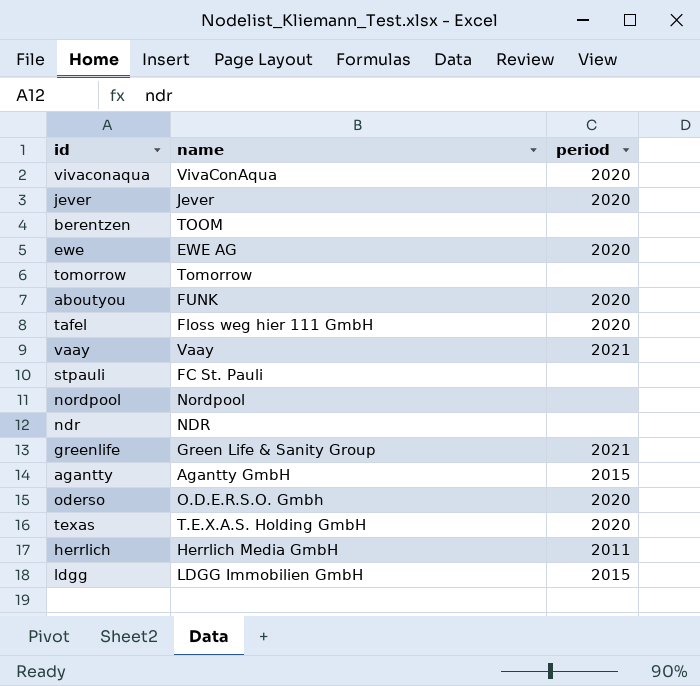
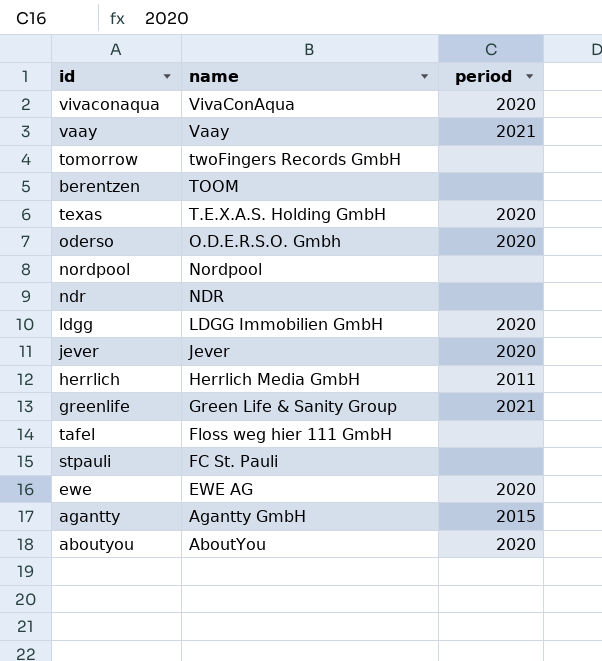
row order: none -> name descending
tomorrow | name: Tomorrow -> twoFingers Records GmbH
ldgg | period: 2015 -> 2020
tafel | period: 2020 -> none
aboutyou | name: FUNK -> AboutYou

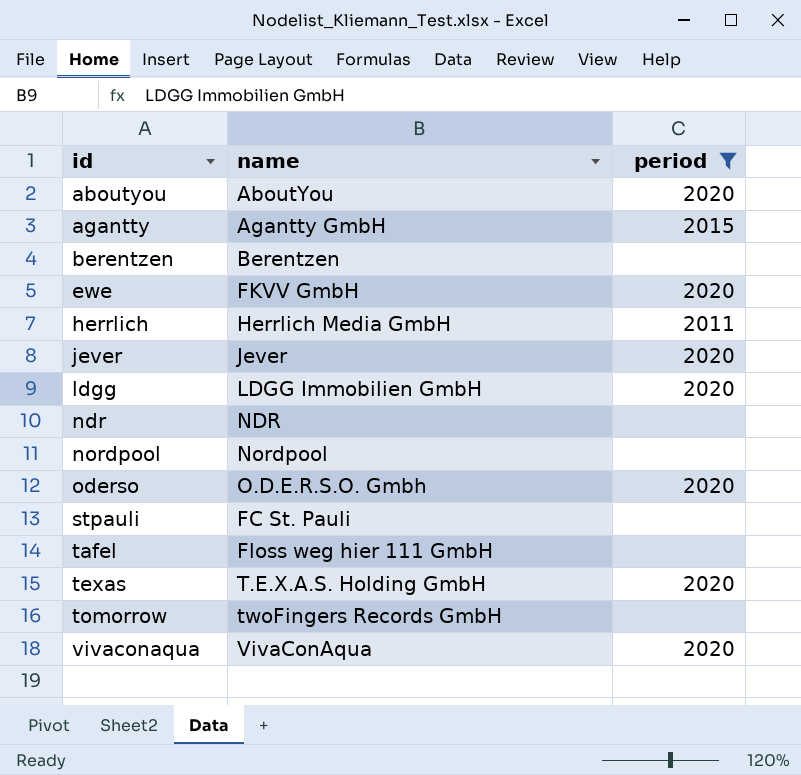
filter: none -> period != 2021
row order: name descending -> id ascending
berentzen | name: TOOM -> Berentzen
ewe | name: EWE AG -> FKVV GmbH

